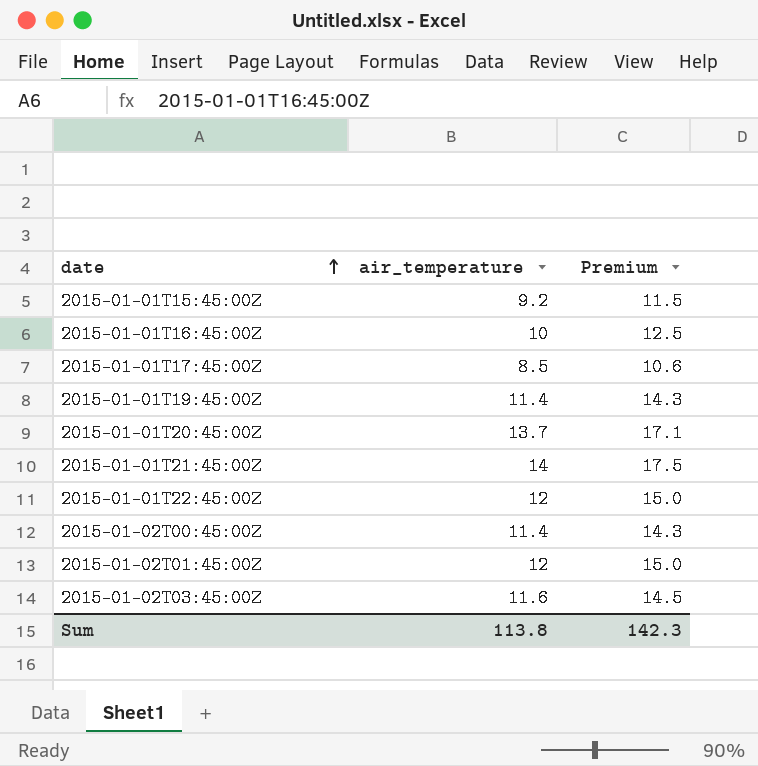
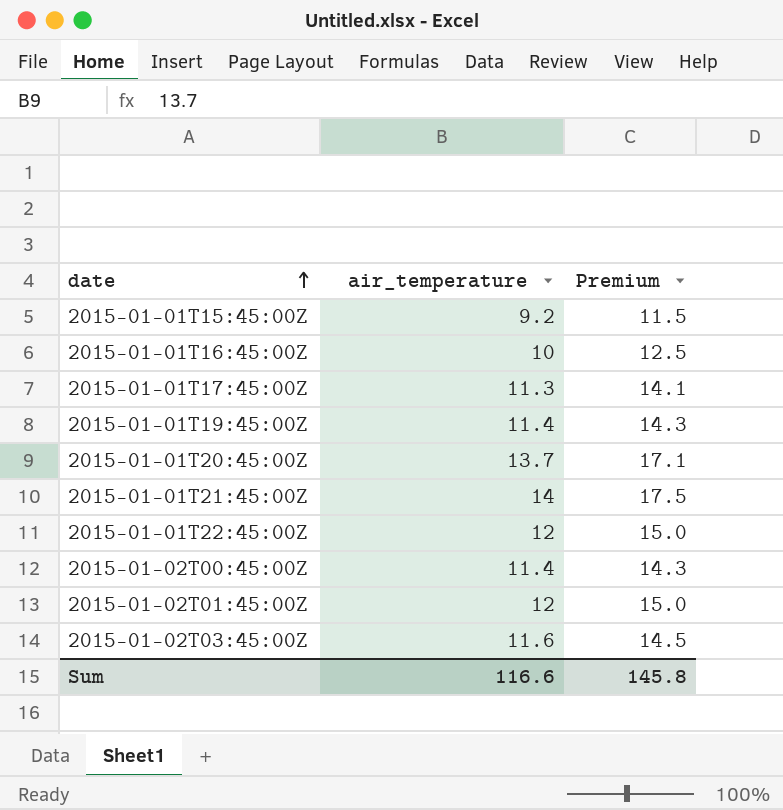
2015-01-01T17:45:00Z | air_temperature: 8.5 -> 11.3
2015-01-01T17:45:00Z | Premium: 10.6 -> 14.1
Sum | air_temperature: 113.8 -> 116.6
Sum | Premium: 142.3 -> 145.8

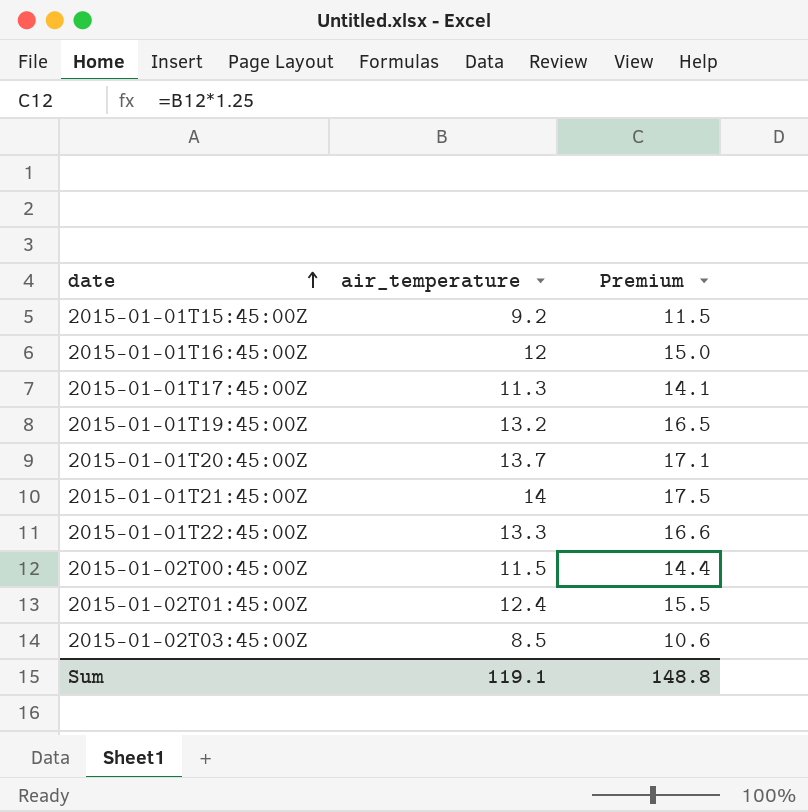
2015-01-01T16:45:00Z | air_temperature: 10 -> 12
2015-01-01T16:45:00Z | Premium: 12.5 -> 15.0
2015-01-01T19:45:00Z | air_temperature: 11.4 -> 13.2
2015-01-01T19:45:00Z | Premium: 14.3 -> 16.5
2015-01-01T22:45:00Z | air_temperature: 12 -> 13.3
2015-01-01T22:45:00Z | Premium: 15.0 -> 16.6
2015-01-02T00:45:00Z | air_temperature: 11.4 -> 11.5
2015-01-02T00:45:00Z | Premium: 14.3 -> 14.4
2015-01-02T01:45:00Z | air_temperature: 12 -> 12.4
2015-01-02T01:45:00Z | Premium: 15.0 -> 15.5
2015-01-02T03:45:00Z | air_temperature: 11.6 -> 8.5
2015-01-02T03:45:00Z | Premium: 14.5 -> 10.6
Sum | air_temperature: 116.6 -> 119.1
Sum | Premium: 145.8 -> 148.8

